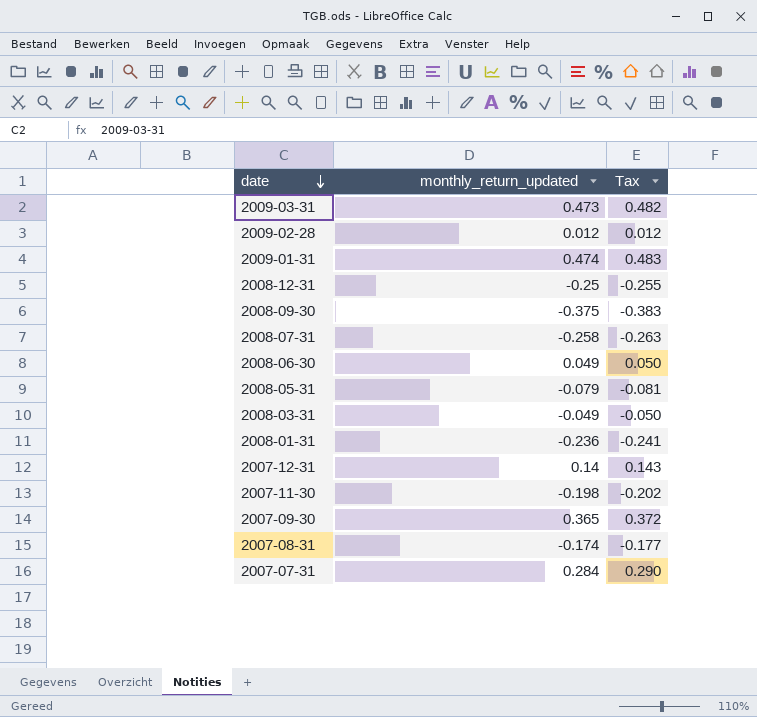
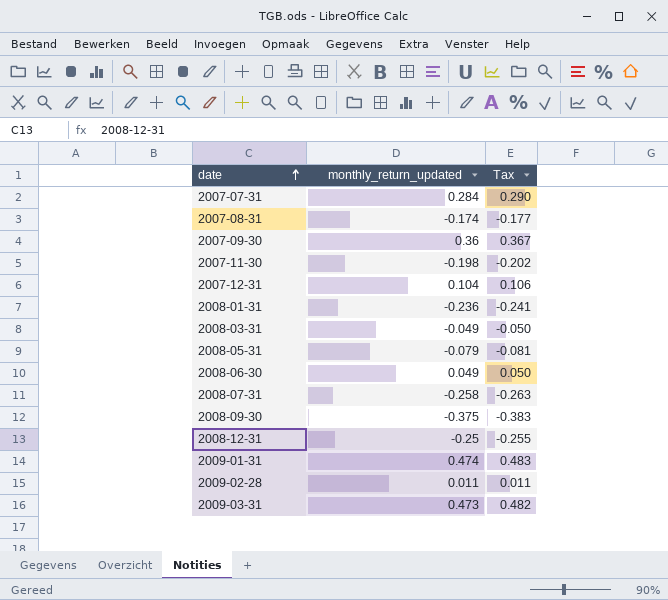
row order: date descending -> date ascending
2007-09-30 | monthly_return_updated: 0.365 -> 0.36
2007-09-30 | Tax: 0.372 -> 0.367
2007-12-31 | monthly_return_updated: 0.14 -> 0.104
2007-12-31 | Tax: 0.143 -> 0.106
2009-02-28 | monthly_return_updated: 0.012 -> 0.011
2009-02-28 | Tax: 0.012 -> 0.011

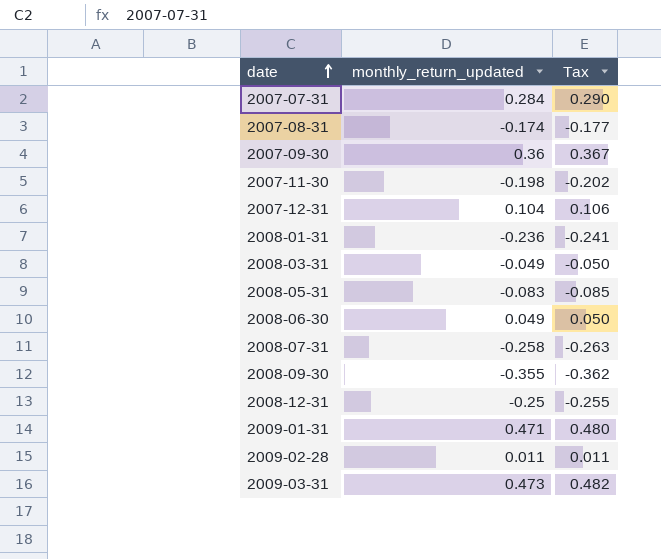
2008-05-31 | monthly_return_updated: -0.079 -> -0.083
2008-05-31 | Tax: -0.081 -> -0.085
2008-09-30 | monthly_return_updated: -0.375 -> -0.355
2008-09-30 | Tax: -0.383 -> -0.362
2009-01-31 | monthly_return_updated: 0.474 -> 0.471
2009-01-31 | Tax: 0.483 -> 0.480

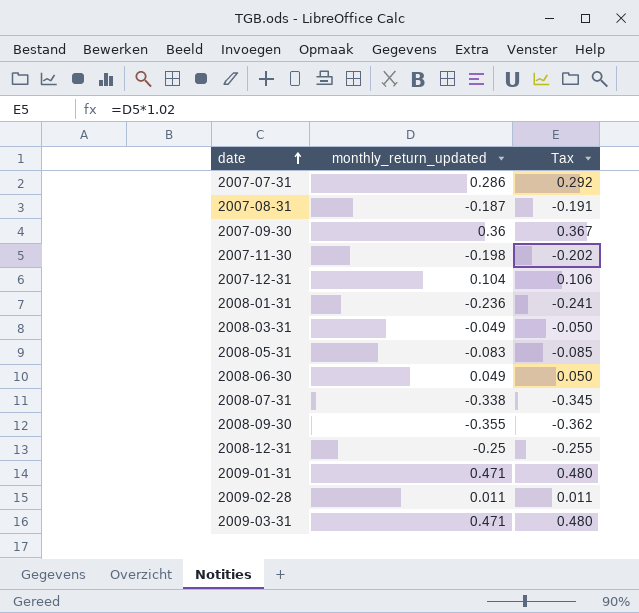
2007-07-31 | monthly_return_updated: 0.284 -> 0.286
2007-07-31 | Tax: 0.290 -> 0.292
2007-08-31 | monthly_return_updated: -0.174 -> -0.187
2007-08-31 | Tax: -0.177 -> -0.191
2008-07-31 | monthly_return_updated: -0.258 -> -0.338
2008-07-31 | Tax: -0.263 -> -0.345
2009-03-31 | monthly_return_updated: 0.473 -> 0.471
2009-03-31 | Tax: 0.482 -> 0.480

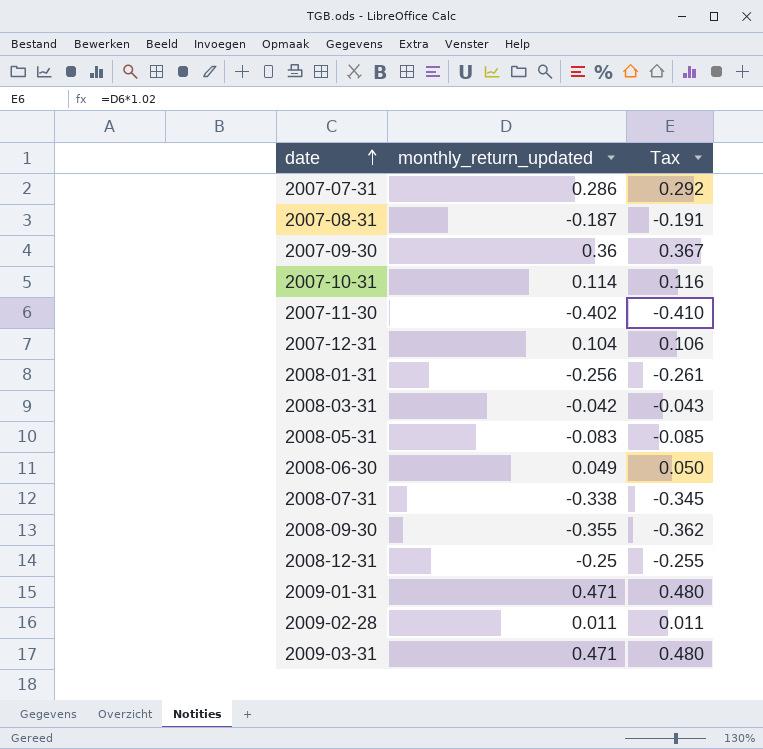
row 2007-10-31: none -> 0.114 | 0.116
2007-11-30 | monthly_return_updated: -0.198 -> -0.402
2007-11-30 | Tax: -0.202 -> -0.410
2008-01-31 | monthly_return_updated: -0.236 -> -0.256
2008-01-31 | Tax: -0.241 -> -0.261
2008-03-31 | monthly_return_updated: -0.049 -> -0.042
2008-03-31 | Tax: -0.050 -> -0.043

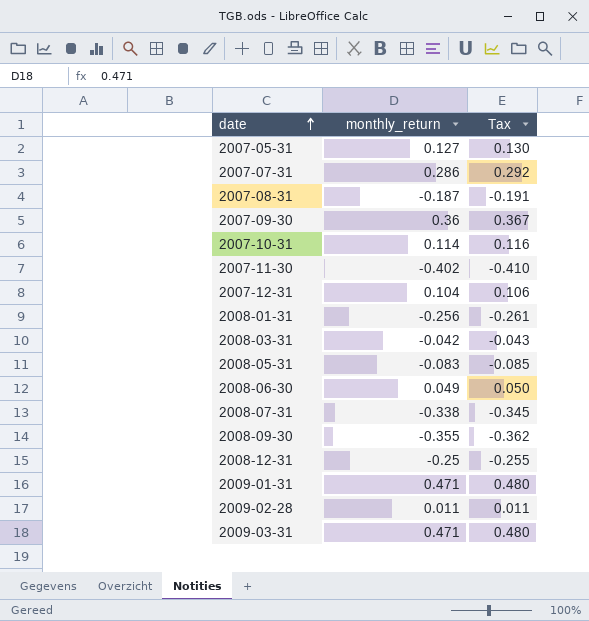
column name: monthly_return_updated -> monthly_return
row 2007-05-31: none -> 0.127 | 0.130

